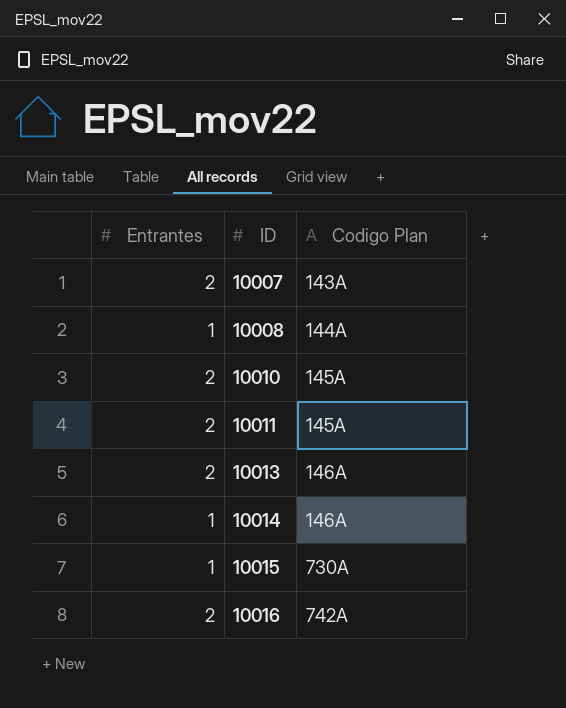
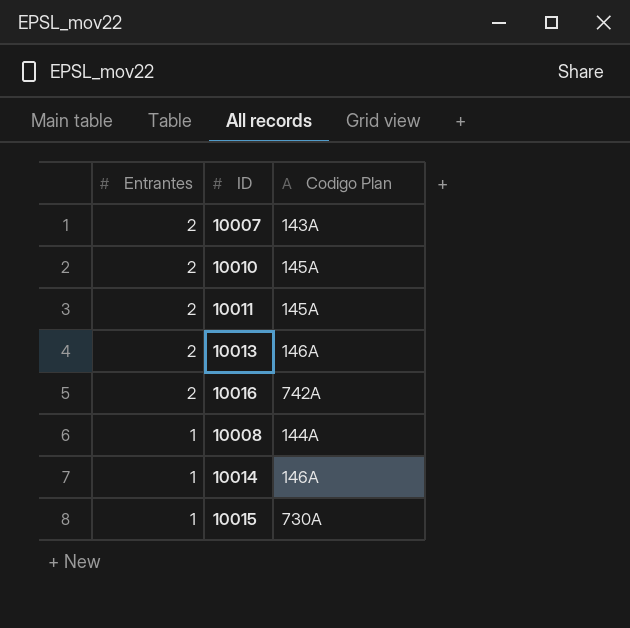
row order: ID ascending -> Entrantes descending

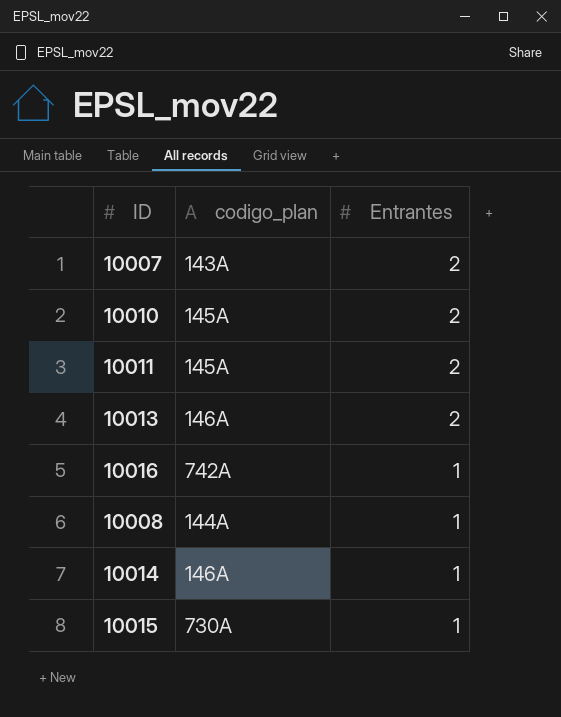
column name: Codigo Plan -> codigo_plan
column Entrantes | position: 1 -> 3
10016 | Entrantes: 2 -> 1

